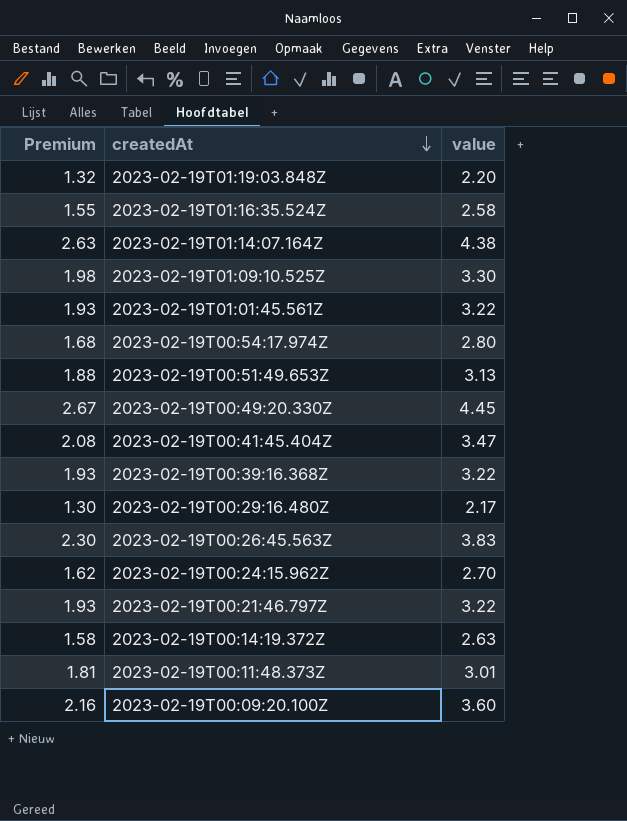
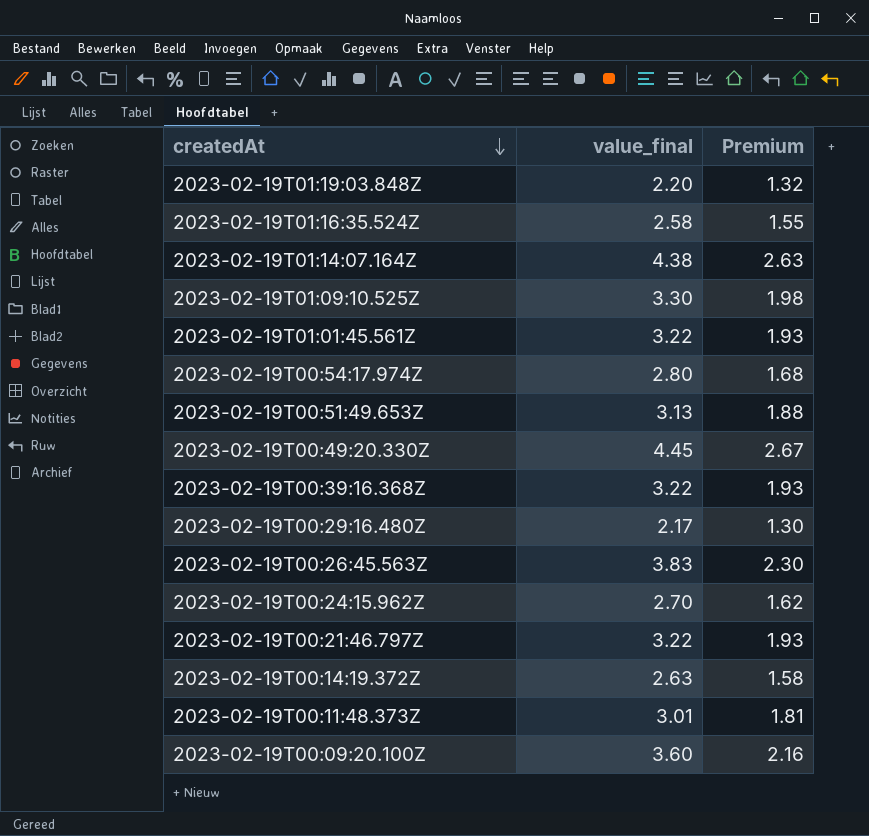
column name: value -> value_final
column Premium | position: 1 -> 3
row 2023-02-19T00:41:45.404Z: 2.08 | 3.47 -> none

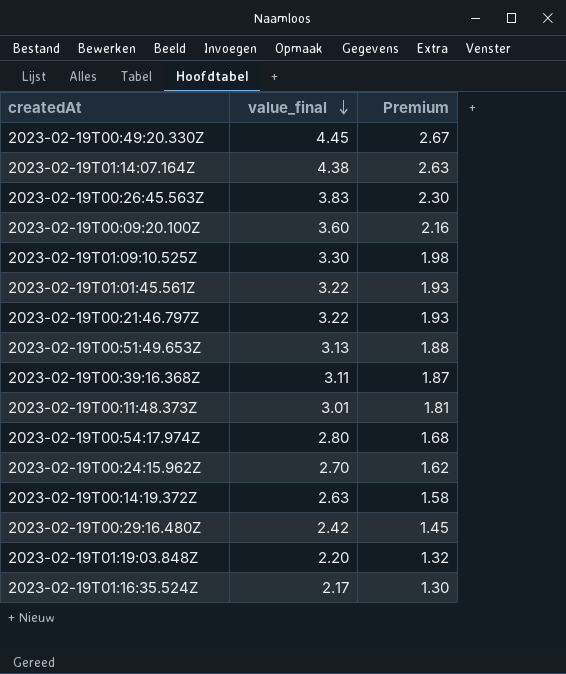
row order: createdAt descending -> value_final descending
2023-02-19T00:39:16.368Z | value_final: 3.22 -> 3.11
2023-02-19T00:39:16.368Z | Premium: 1.93 -> 1.87
2023-02-19T00:29:16.480Z | value_final: 2.17 -> 2.42
2023-02-19T00:29:16.480Z | Premium: 1.30 -> 1.45
2023-02-19T01:16:35.524Z | value_final: 2.58 -> 2.17
2023-02-19T01:16:35.524Z | Premium: 1.55 -> 1.30

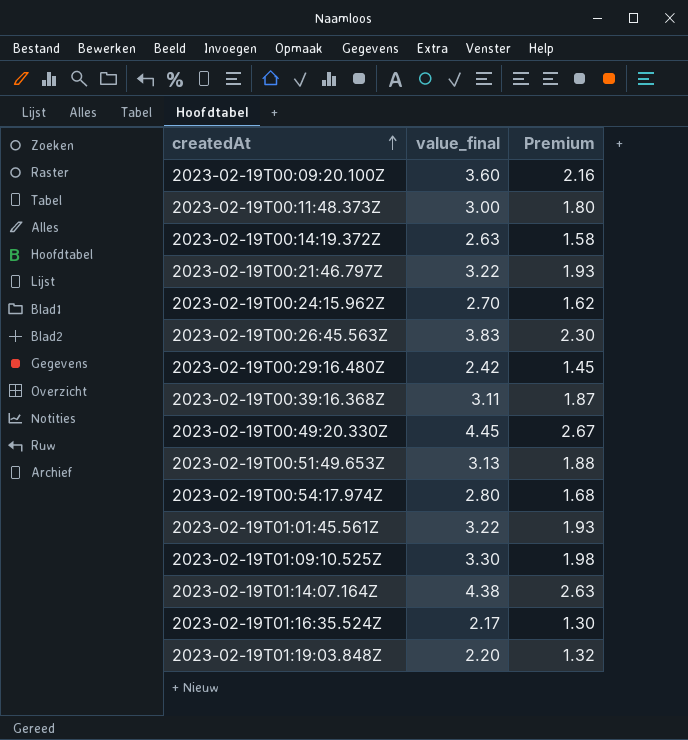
row order: value_final descending -> createdAt ascending
2023-02-19T00:11:48.373Z | value_final: 3.01 -> 3.00
2023-02-19T00:11:48.373Z | Premium: 1.81 -> 1.80

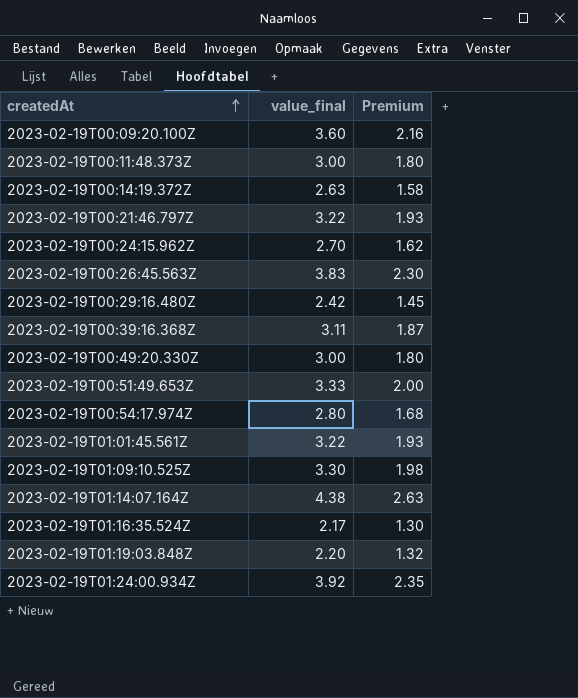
2023-02-19T00:49:20.330Z | value_final: 4.45 -> 3.00
2023-02-19T00:49:20.330Z | Premium: 2.67 -> 1.80
2023-02-19T00:51:49.653Z | value_final: 3.13 -> 3.33
2023-02-19T00:51:49.653Z | Premium: 1.88 -> 2.00
row 2023-02-19T01:24:00.934Z: none -> 3.92 | 2.35

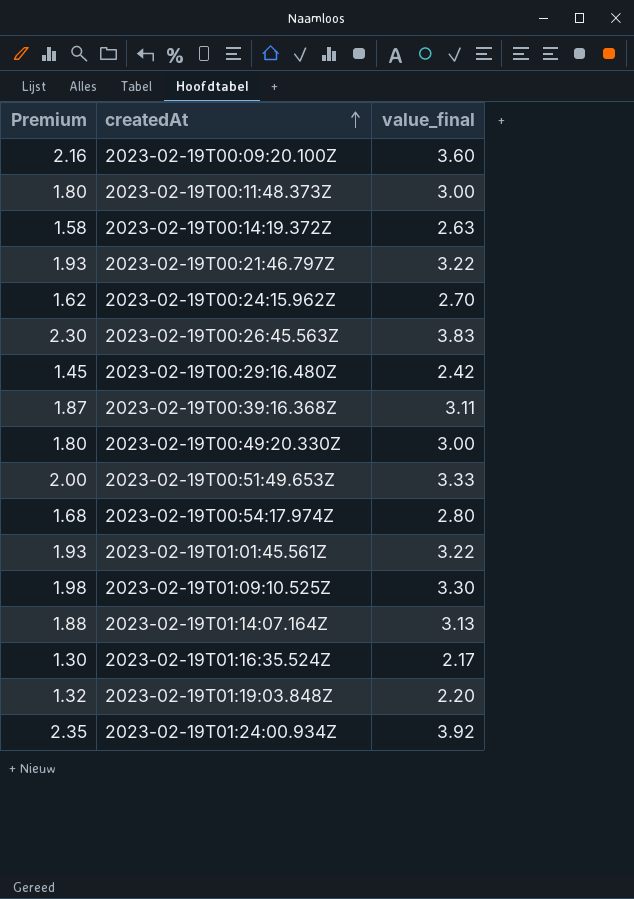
column Premium | position: 3 -> 1
2023-02-19T01:14:07.164Z | Premium: 2.63 -> 1.88
2023-02-19T01:14:07.164Z | value_final: 4.38 -> 3.13

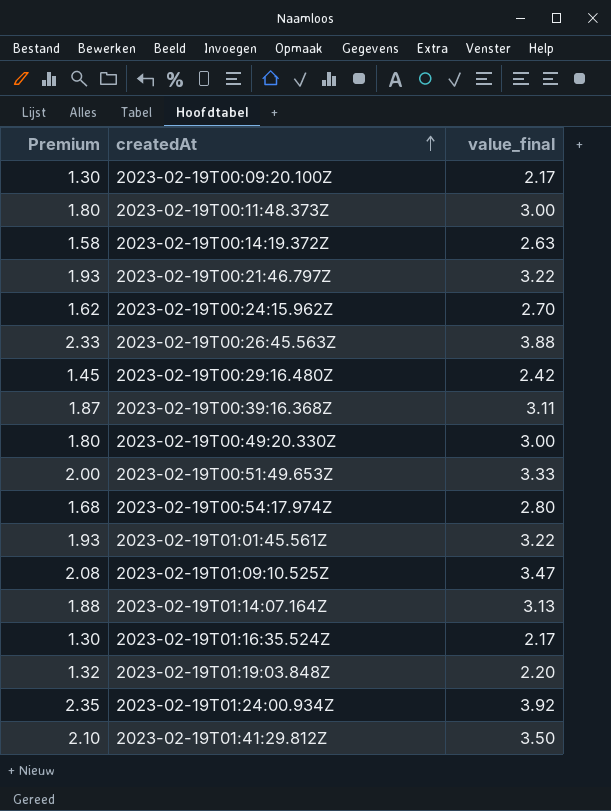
2023-02-19T00:09:20.100Z | Premium: 2.16 -> 1.30
2023-02-19T00:09:20.100Z | value_final: 3.60 -> 2.17
2023-02-19T00:26:45.563Z | Premium: 2.30 -> 2.33
2023-02-19T00:26:45.563Z | value_final: 3.83 -> 3.88
2023-02-19T01:09:10.525Z | Premium: 1.98 -> 2.08
2023-02-19T01:09:10.525Z | value_final: 3.30 -> 3.47
row 2023-02-19T01:41:29.812Z: none -> 2.10 | 3.50

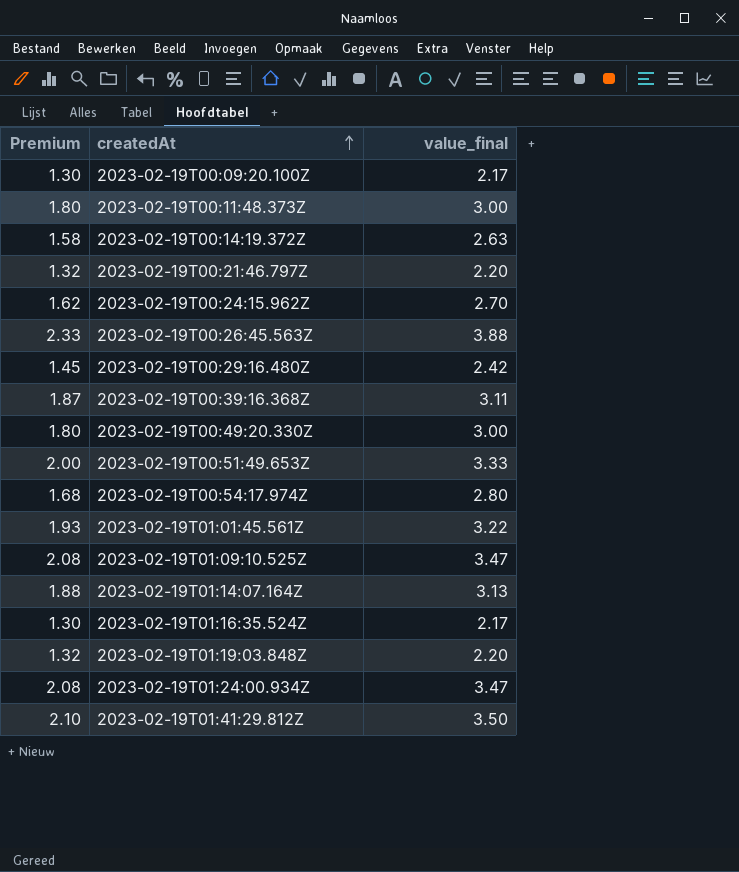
2023-02-19T00:21:46.797Z | Premium: 1.93 -> 1.32
2023-02-19T00:21:46.797Z | value_final: 3.22 -> 2.20
2023-02-19T01:24:00.934Z | Premium: 2.35 -> 2.08
2023-02-19T01:24:00.934Z | value_final: 3.92 -> 3.47

